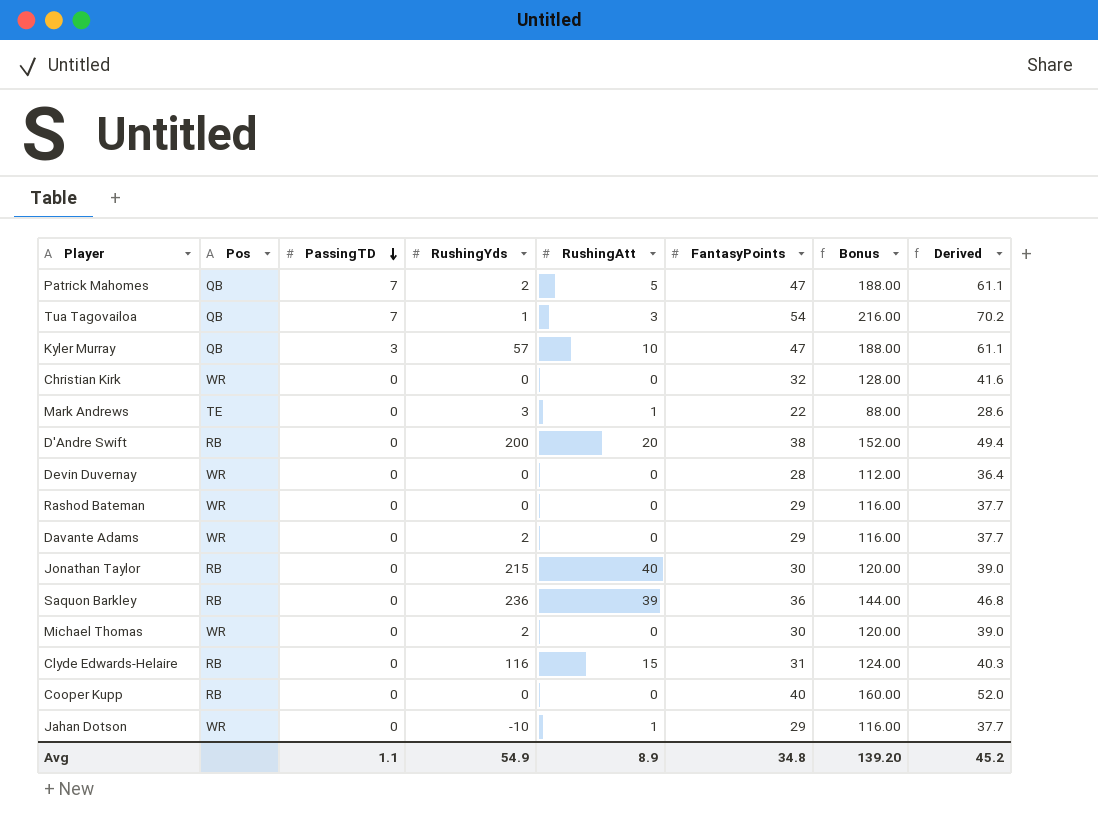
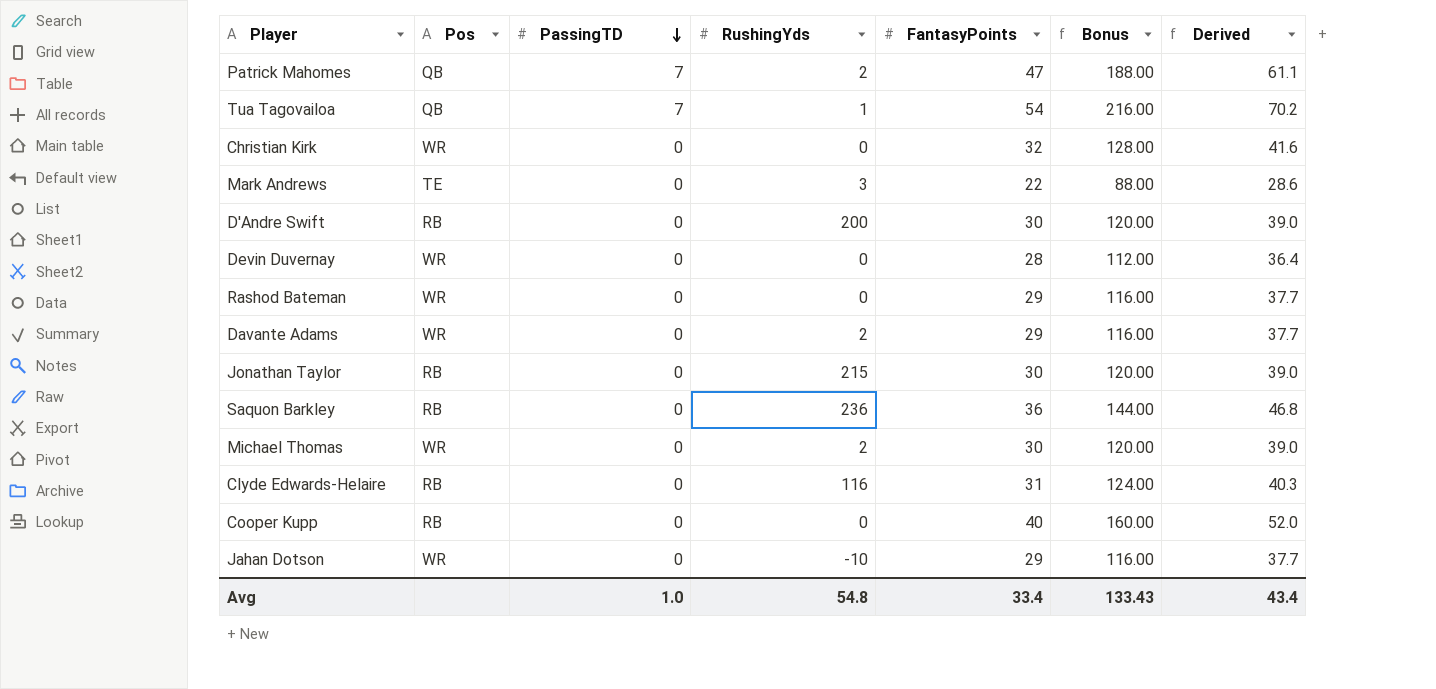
column RushingAtt | position: 5 -> none
row Kyler Murray: QB | 3 | 57 | 10 | 47 | 188.00 | 61.1 -> none
D'Andre Swift | FantasyPoints: 38 -> 30
D'Andre Swift | Bonus: 152.00 -> 120.00
D'Andre Swift | Derived: 49.4 -> 39.0
Avg | PassingTD: 1.1 -> 1.0
Avg | RushingYds: 54.9 -> 54.8
Avg | FantasyPoints: 34.8 -> 33.4
Avg | Bonus: 139.20 -> 133.43
Avg | Derived: 45.2 -> 43.4

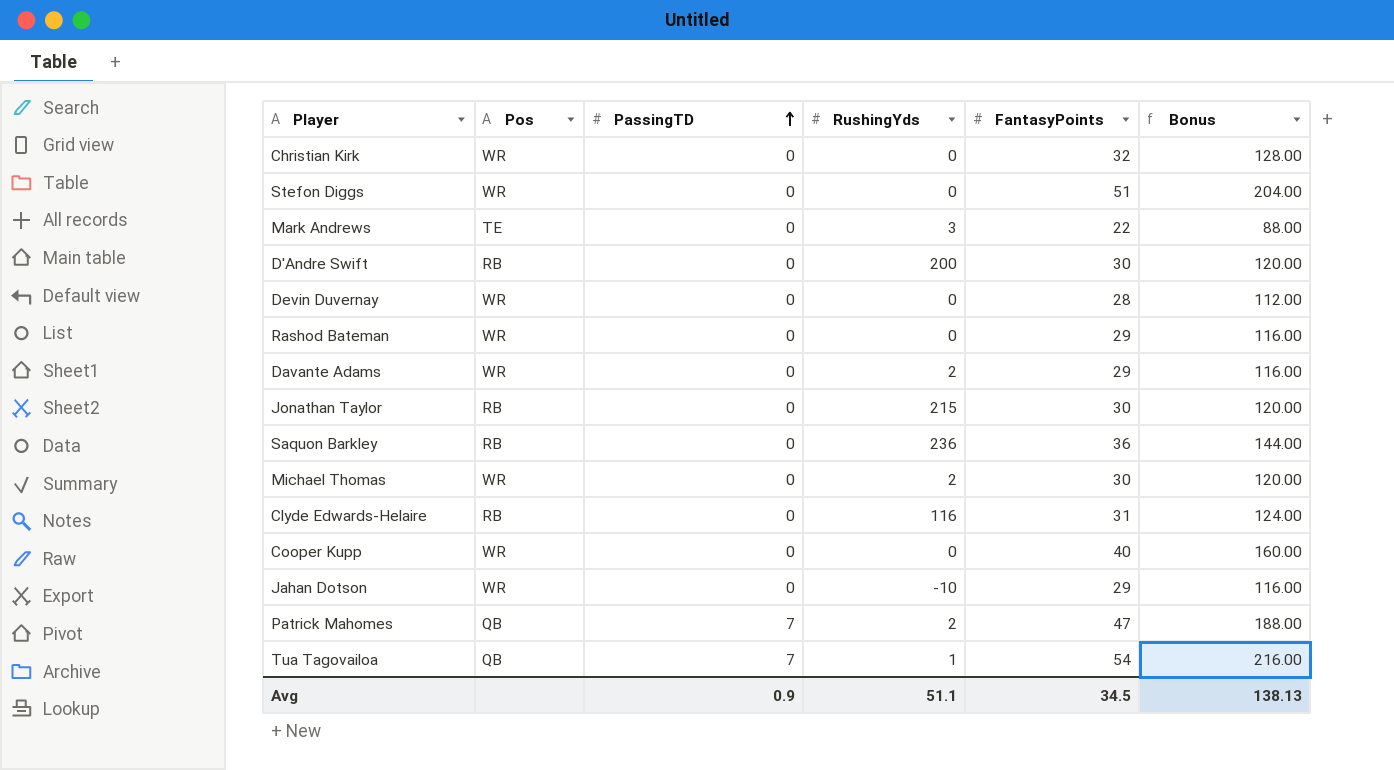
row order: PassingTD descending -> PassingTD ascending
column Derived | formula: [FantasyPoints] * 1.3 -> none
row Stefon Diggs: none -> WR | 0 | 0 | 51 | 204.00
Cooper Kupp | Pos: RB -> WR
Avg | PassingTD: 1.0 -> 0.9
Avg | RushingYds: 54.8 -> 51.1
Avg | FantasyPoints: 33.4 -> 34.5
Avg | Bonus: 133.43 -> 138.13

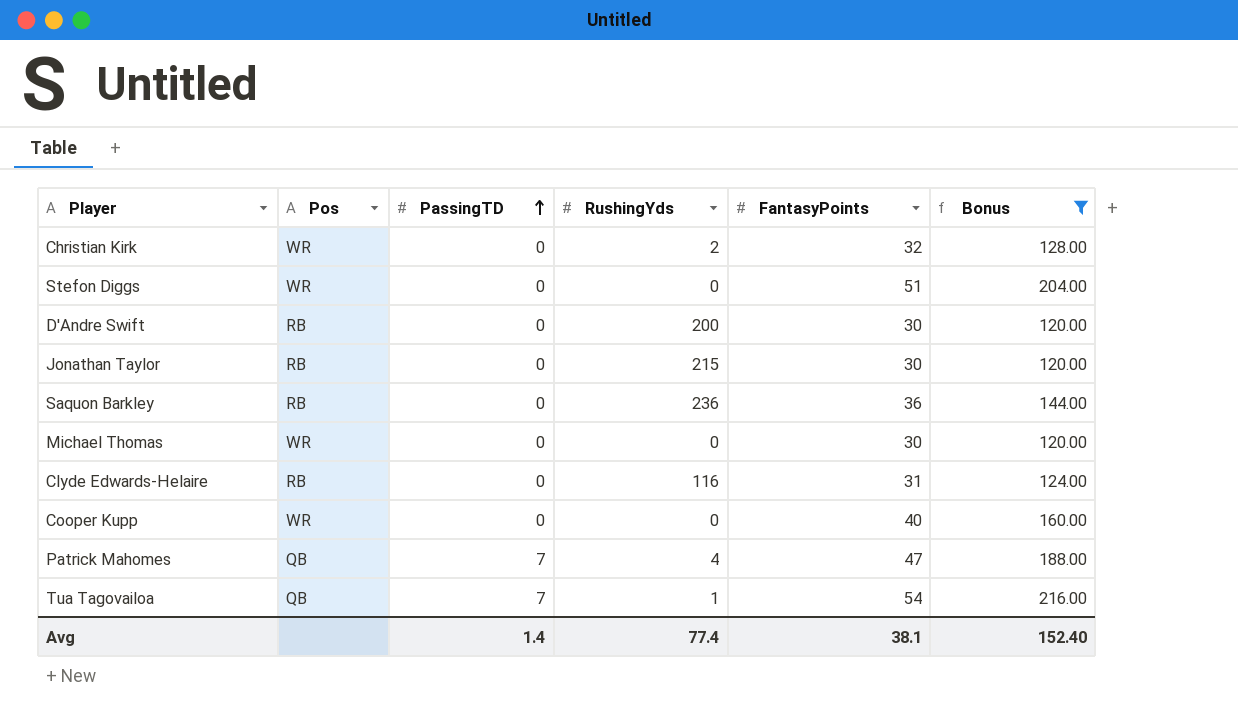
filter: none -> Bonus >= 120.00
Christian Kirk | RushingYds: 0 -> 2
Michael Thomas | RushingYds: 2 -> 0
Patrick Mahomes | RushingYds: 2 -> 4
Avg | PassingTD: 0.9 -> 1.4
Avg | RushingYds: 51.1 -> 77.4
Avg | FantasyPoints: 34.5 -> 38.1
Avg | Bonus: 138.13 -> 152.40

